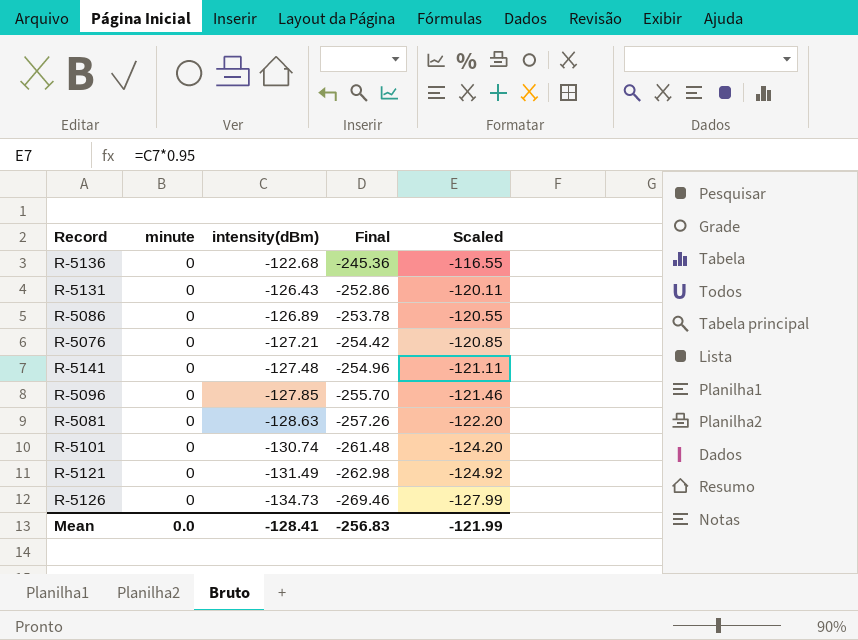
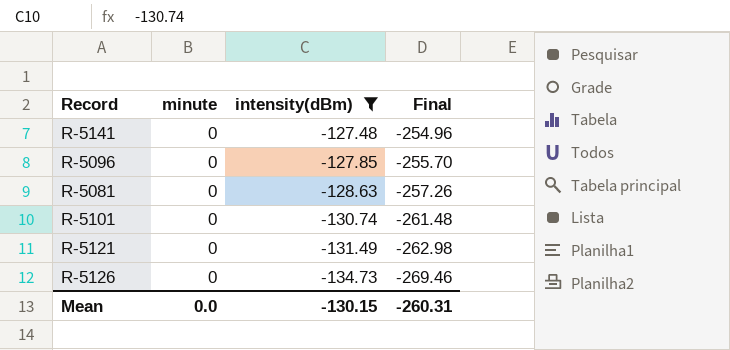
filter: none -> intensity(dBm) <= -127.48
column Scaled | formula: [intensity(dBm)] * 0.95 -> none
Mean | intensity(dBm): -128.41 -> -130.15
Mean | Final: -256.83 -> -260.31

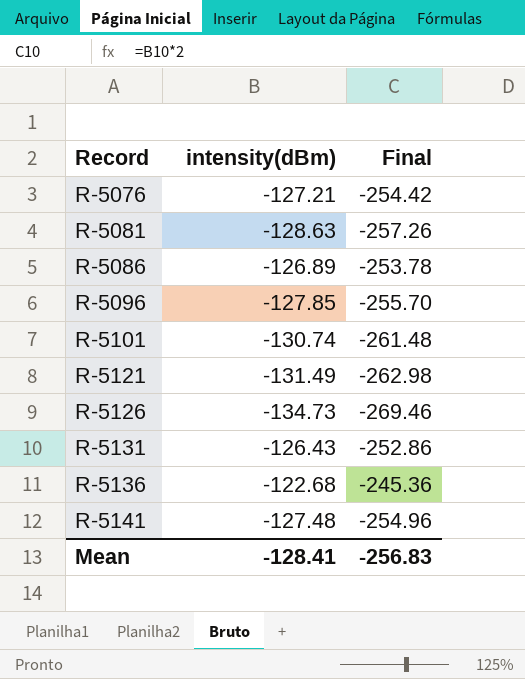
filter: intensity(dBm) <= -127.48 -> none
row order: intensity(dBm) descending -> Record ascending
column minute | position: 2 -> none
Mean | intensity(dBm): -130.15 -> -128.41
Mean | Final: -260.31 -> -256.83

